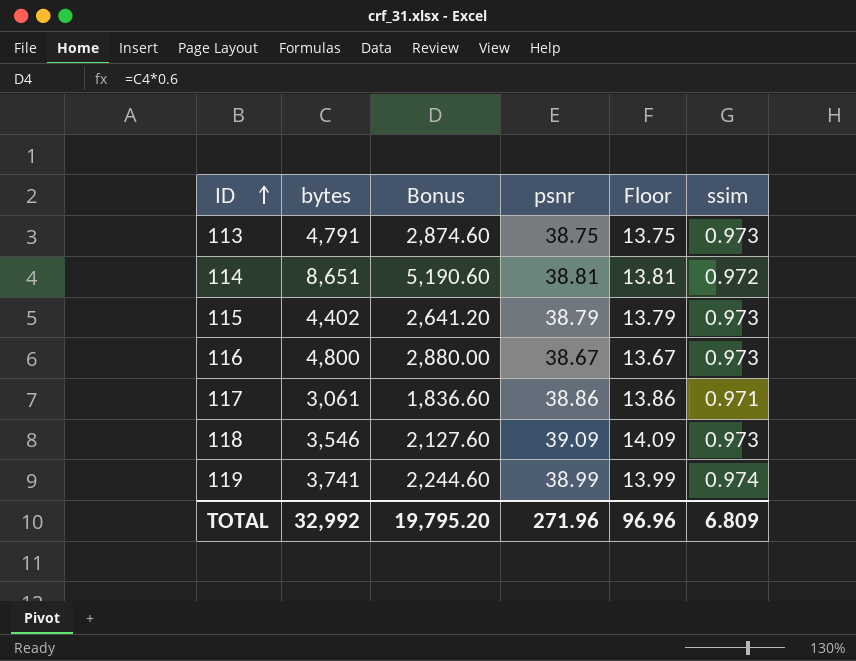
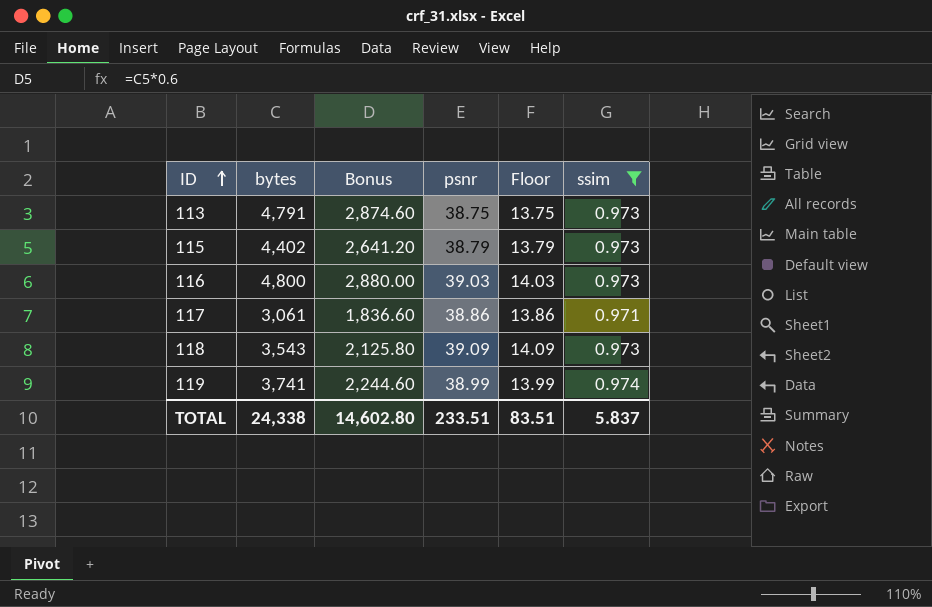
filter: none -> ssim != 0.972
116 | psnr: 38.67 -> 39.03
116 | Floor: 13.67 -> 14.03
118 | bytes: 3,546 -> 3,543
118 | Bonus: 2,127.60 -> 2,125.80
TOTAL | bytes: 32,992 -> 24,338
TOTAL | Bonus: 19,795.20 -> 14,602.80
TOTAL | psnr: 271.96 -> 233.51
TOTAL | Floor: 96.96 -> 83.51
TOTAL | ssim: 6.809 -> 5.837

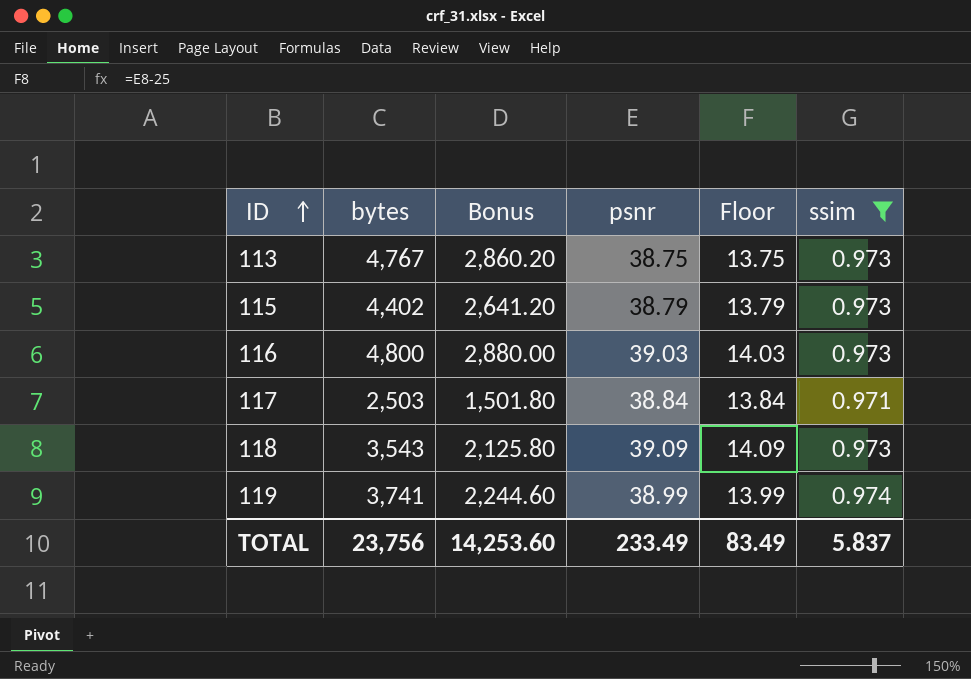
113 | bytes: 4,791 -> 4,767
113 | Bonus: 2,874.60 -> 2,860.20
117 | bytes: 3,061 -> 2,503
117 | Bonus: 1,836.60 -> 1,501.80
117 | psnr: 38.86 -> 38.84
117 | Floor: 13.86 -> 13.84
TOTAL | bytes: 24,338 -> 23,756
TOTAL | Bonus: 14,602.80 -> 14,253.60
TOTAL | psnr: 233.51 -> 233.49
TOTAL | Floor: 83.51 -> 83.49

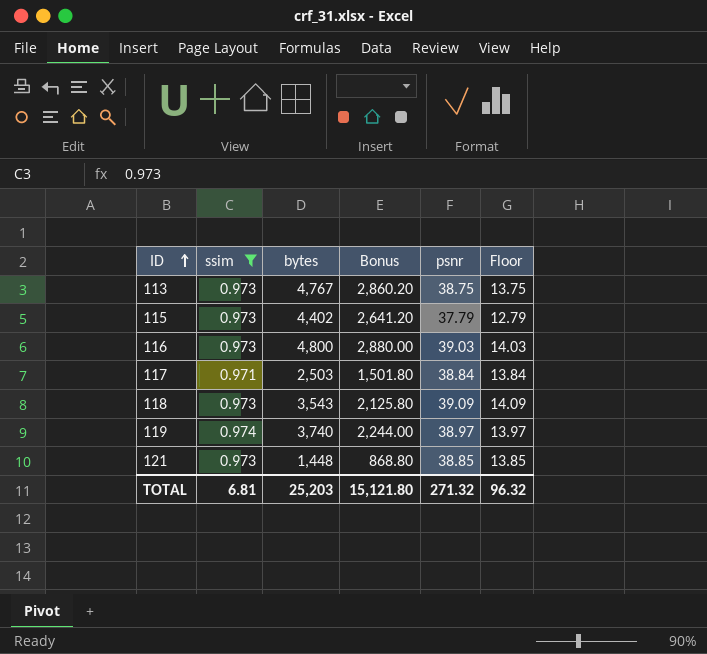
column ssim | position: 6 -> 2
115 | psnr: 38.79 -> 37.79
115 | Floor: 13.79 -> 12.79
119 | bytes: 3,741 -> 3,740
119 | Bonus: 2,244.60 -> 2,244.00
119 | psnr: 38.99 -> 38.97
119 | Floor: 13.99 -> 13.97
row 121: none -> 0.973 | 1,448 | 868.80 | 38.85 | 13.85
TOTAL | ssim: 5.837 -> 6.81
TOTAL | bytes: 23,756 -> 25,203
TOTAL | Bonus: 14,253.60 -> 15,121.80
TOTAL | psnr: 233.49 -> 271.32
TOTAL | Floor: 83.49 -> 96.32

